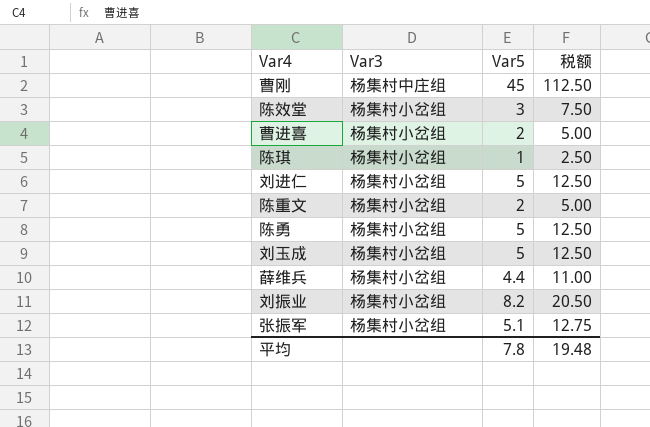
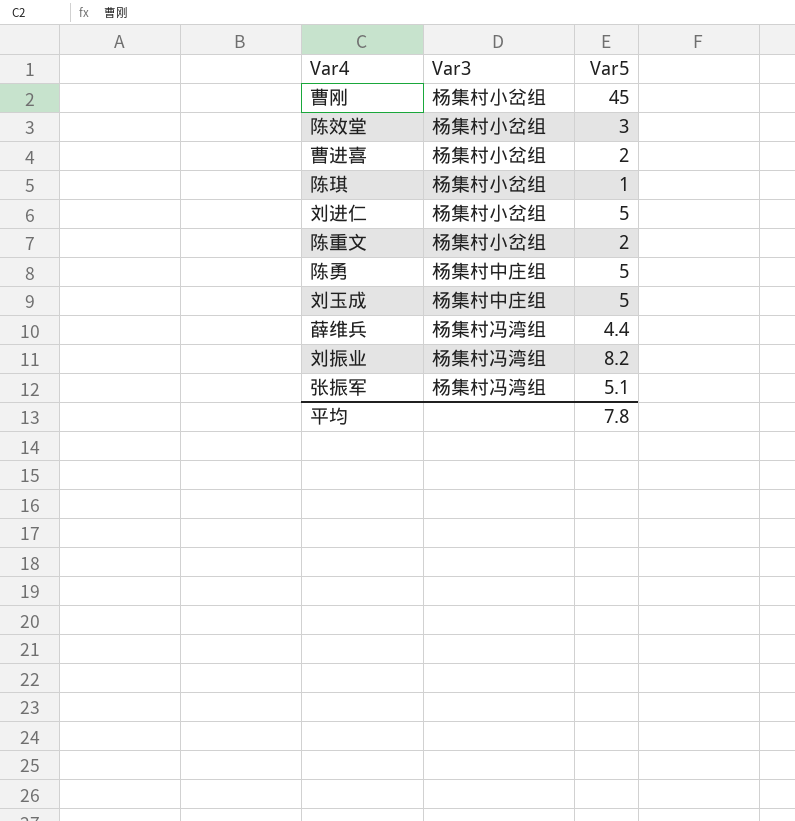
column 税额 | formula: [Var5] * 2.5 -> none
曹刚 | Var3: 杨集村中庄组 -> 杨集村小岔组
陈勇 | Var3: 杨集村小岔组 -> 杨集村中庄组
刘玉成 | Var3: 杨集村小岔组 -> 杨集村中庄组
薛维兵 | Var3: 杨集村小岔组 -> 杨集村冯湾组
刘振业 | Var3: 杨集村小岔组 -> 杨集村冯湾组
张振军 | Var3: 杨集村小岔组 -> 杨集村冯湾组

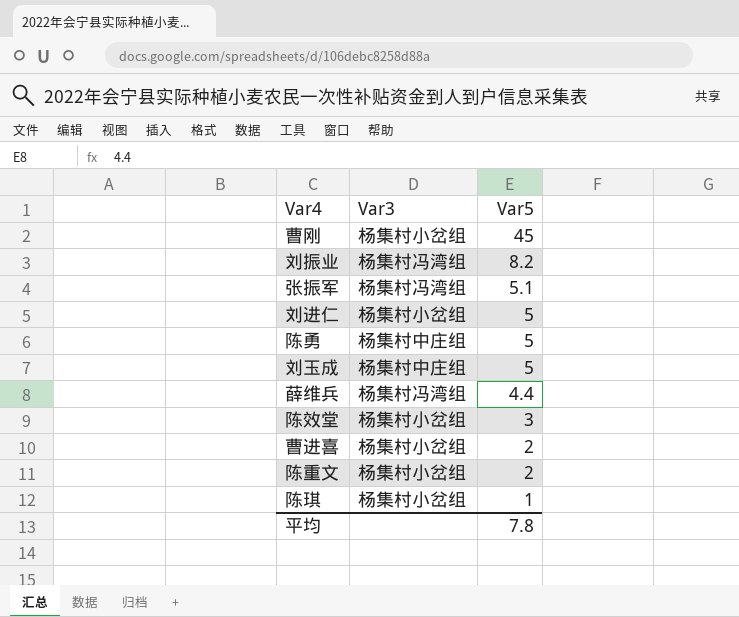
row order: none -> Var5 descending

